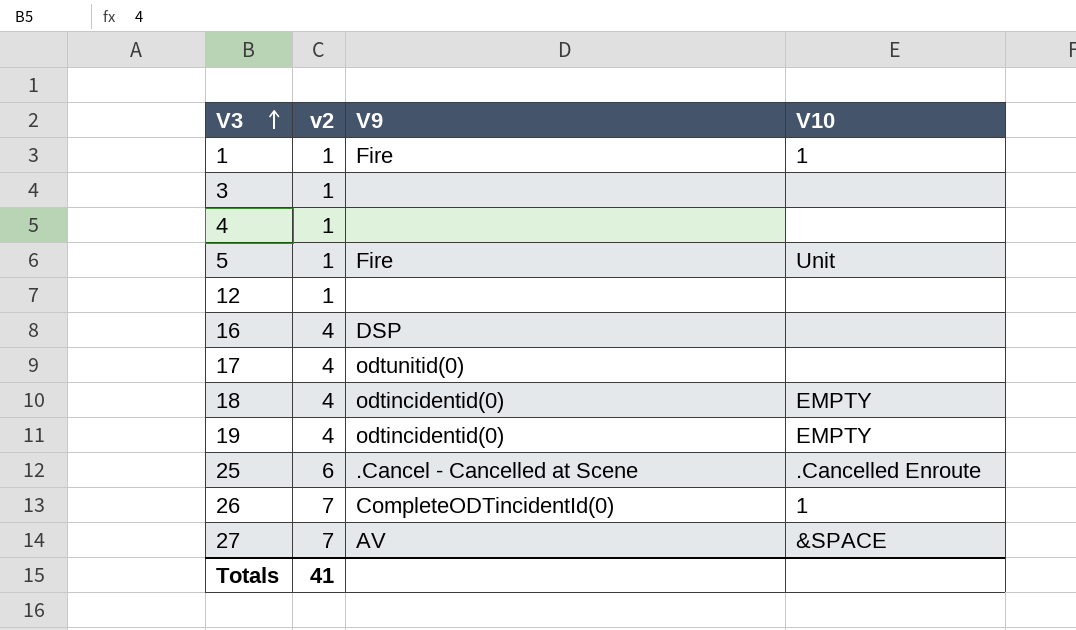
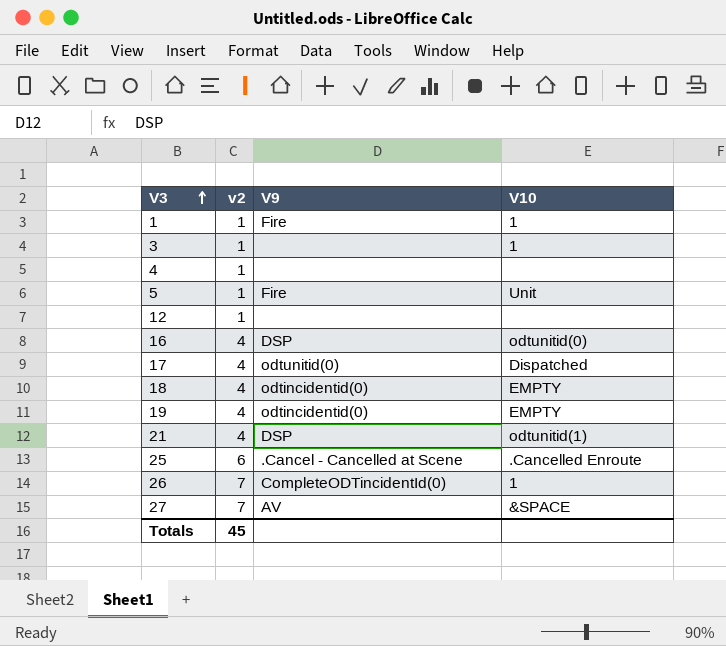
3 | V10: none -> 1
16 | V10: none -> odtunitid(0)
17 | V10: none -> Dispatched
row 21: none -> 4 | DSP | odtunitid(1)
Totals | v2: 41 -> 45

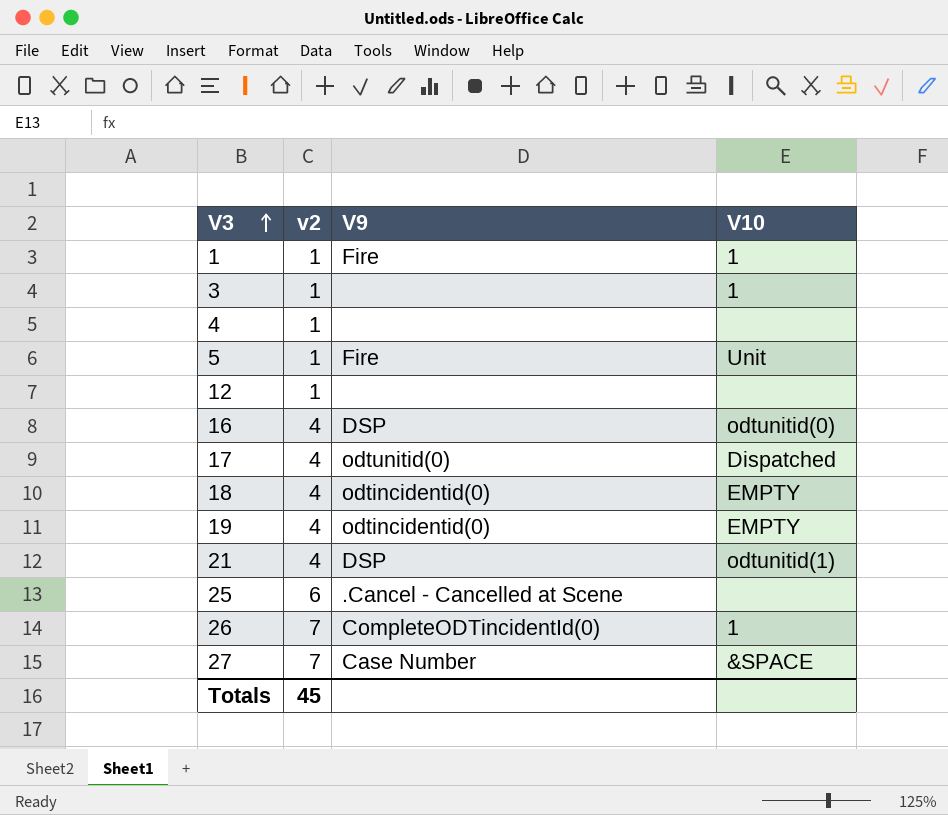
25 | V10: .Cancelled Enroute -> none
27 | V9: AV -> Case Number

